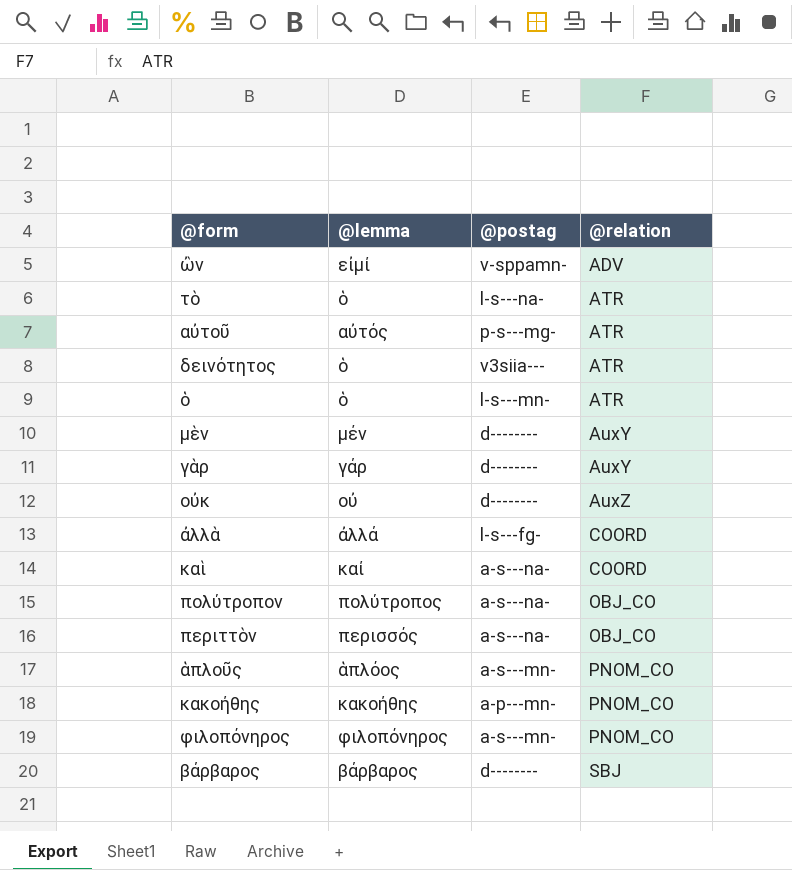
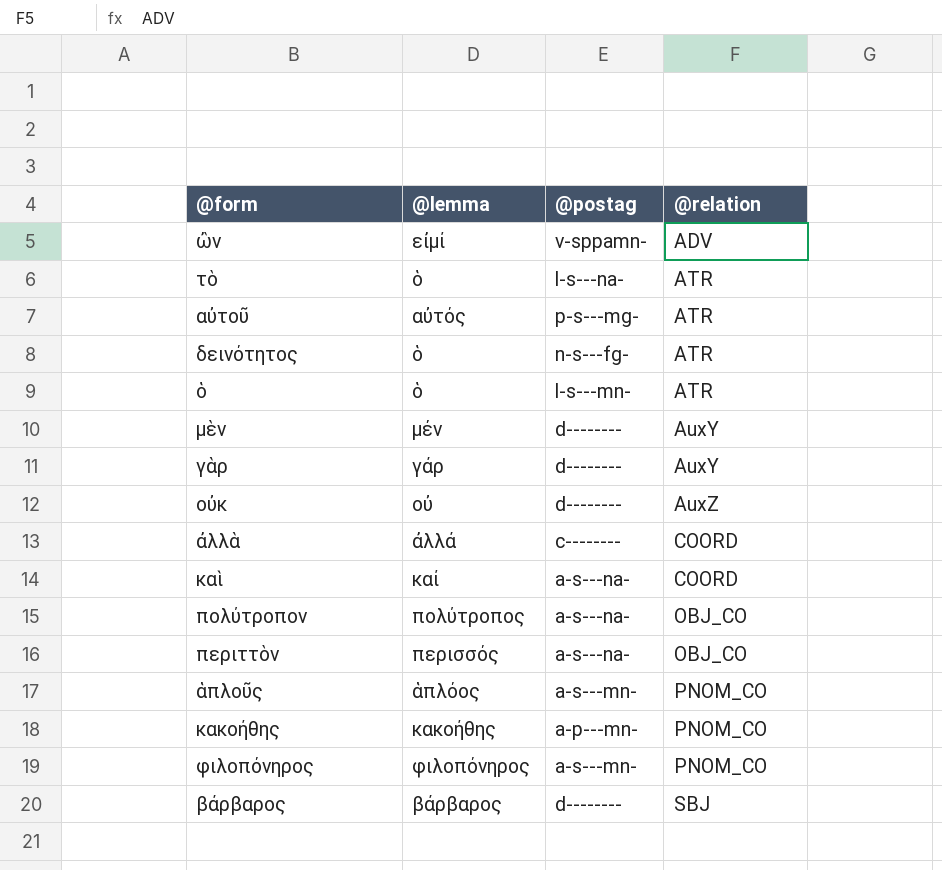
δεινότητος | @postag: v3siia--- -> n-s---fg-
ἀλλὰ | @postag: l-s---fg- -> c--------

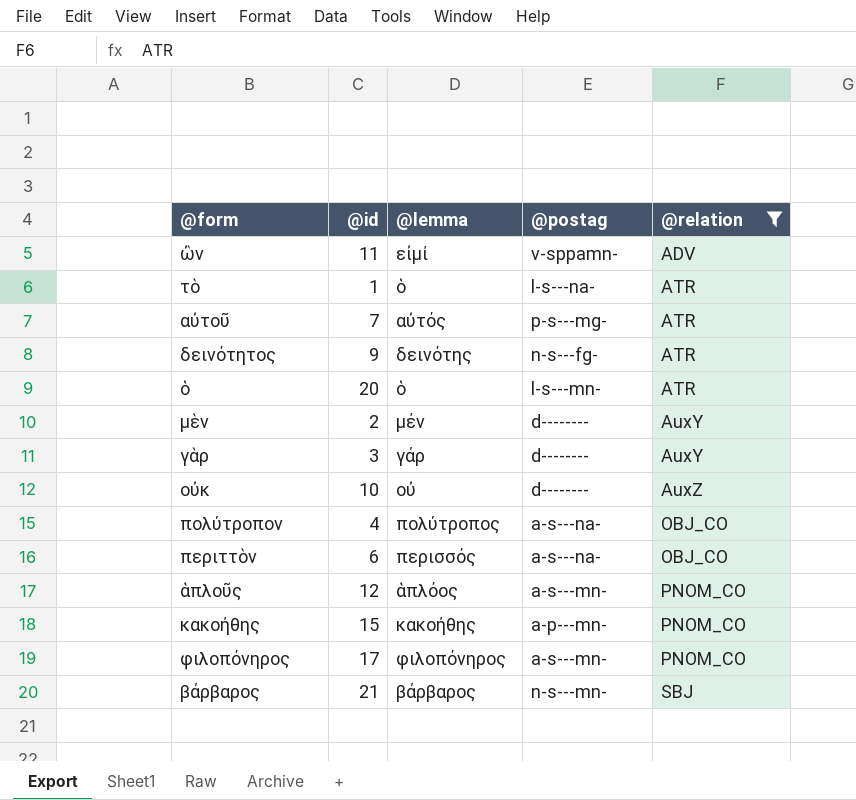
filter: none -> @relation != COORD
column @id | position: none -> 2
δεινότητος | @lemma: ὁ -> δεινότης
βάρβαρος | @postag: d-------- -> n-s---mn-

